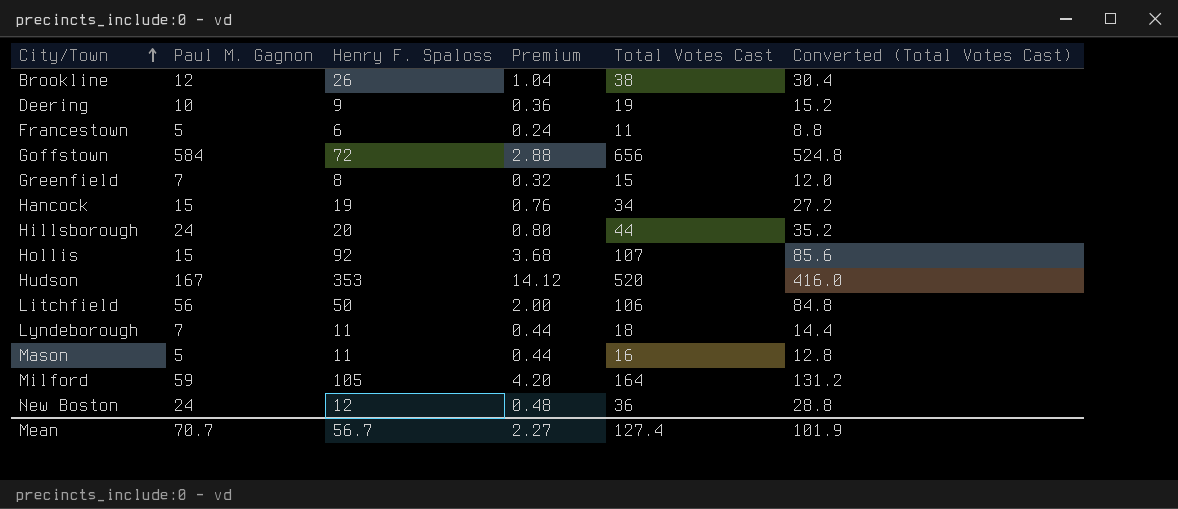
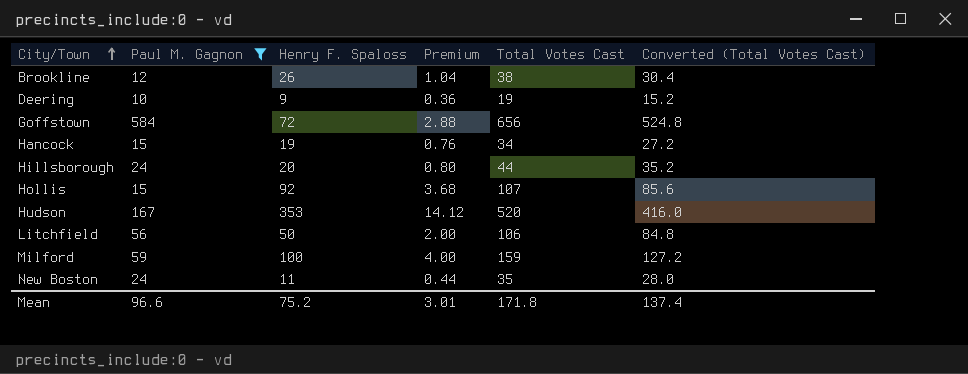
filter: none -> Paul M. Gagnon >= 10
Milford | Henry F. Spaloss: 105 -> 100
Milford | Premium: 4.20 -> 4.00
Milford | Total Votes Cast: 164 -> 159
Milford | Converted (Total Votes Cast): 131.2 -> 127.2
New Boston | Henry F. Spaloss: 12 -> 11
New Boston | Premium: 0.48 -> 0.44
New Boston | Total Votes Cast: 36 -> 35
New Boston | Converted (Total Votes Cast): 28.8 -> 28.0
Mean | Paul M. Gagnon: 70.7 -> 96.6
Mean | Henry F. Spaloss: 56.7 -> 75.2
Mean | Premium: 2.27 -> 3.01
Mean | Total Votes Cast: 127.4 -> 171.8
Mean | Converted (Total Votes Cast): 101.9 -> 137.4

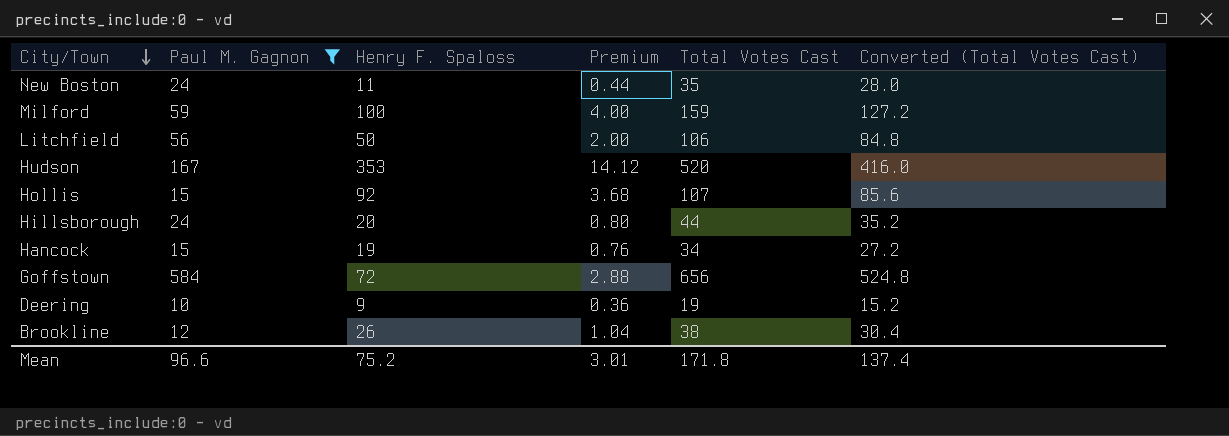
row order: City/Town ascending -> City/Town descending

